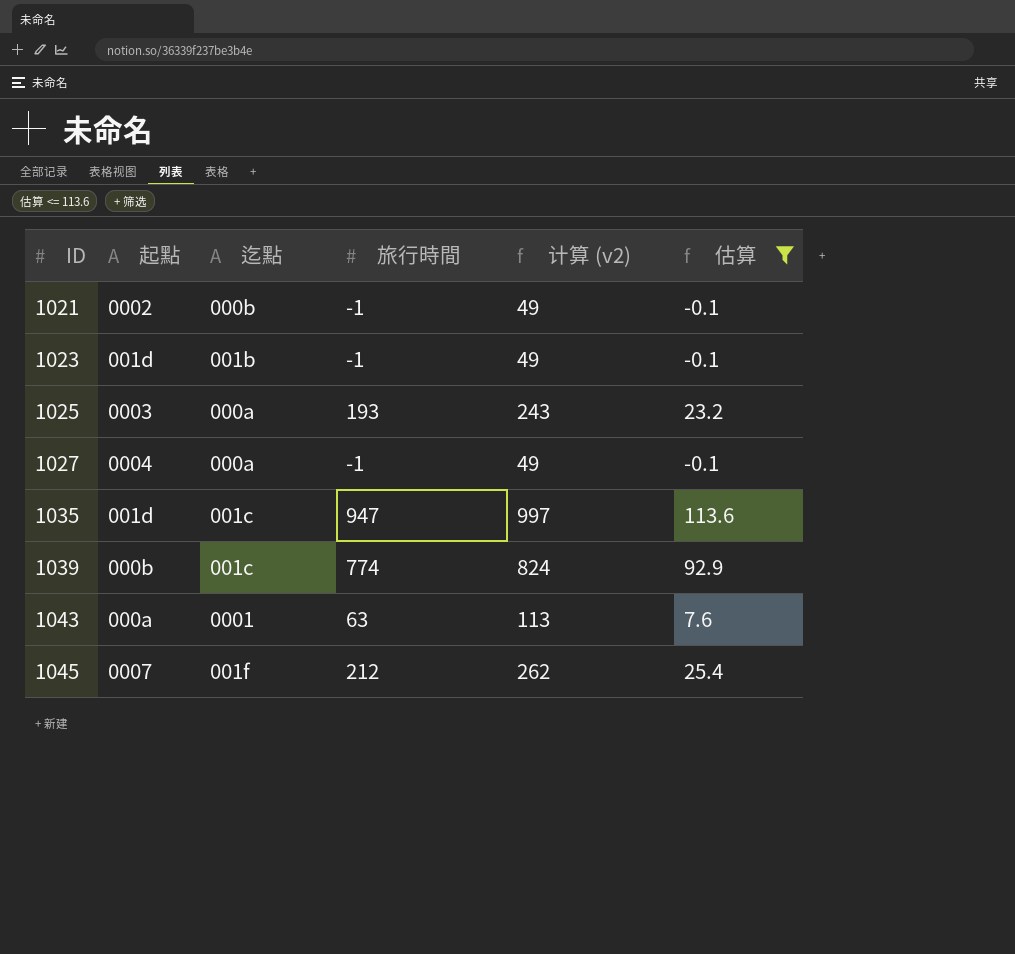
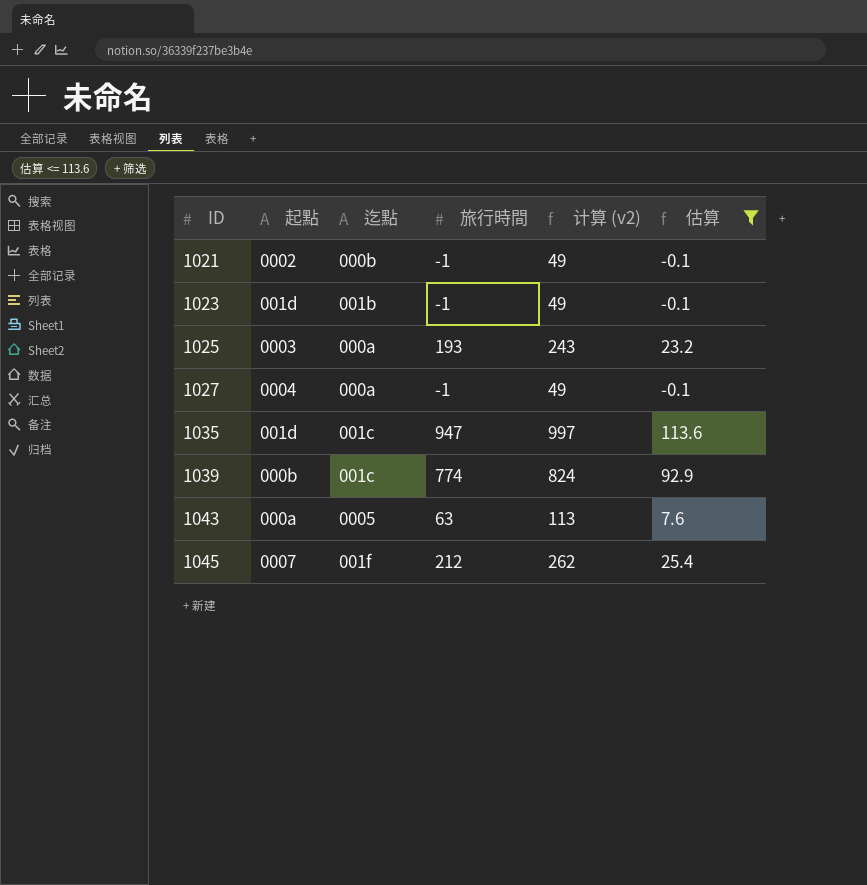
1043 | 迄點: 0001 -> 0005

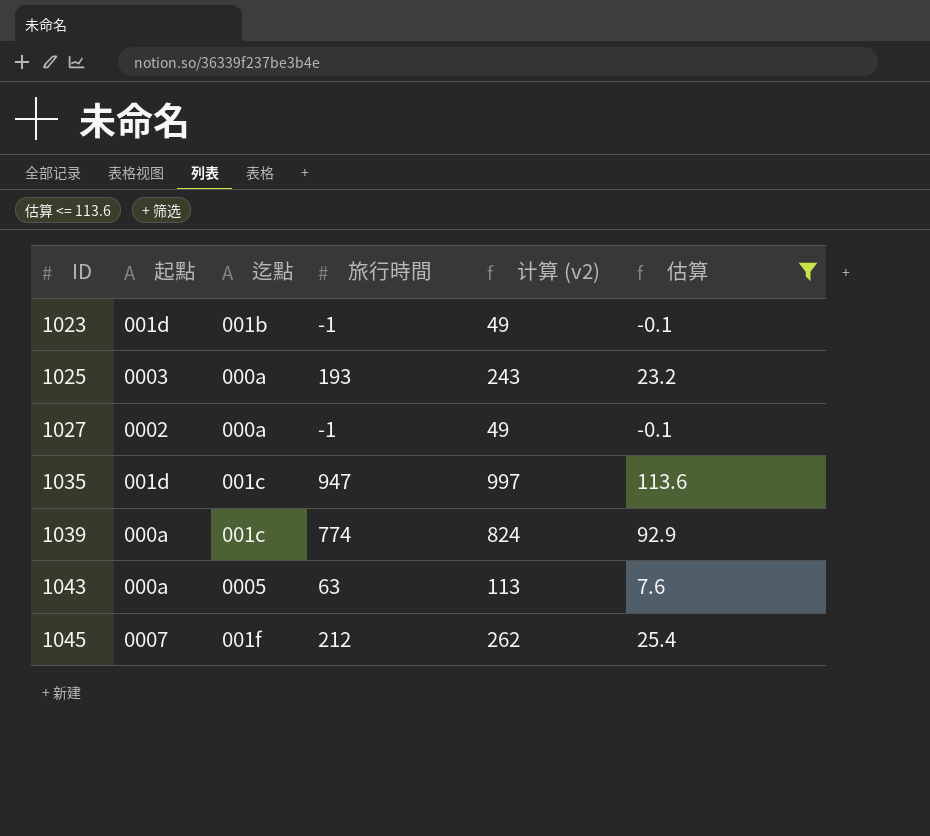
row 1021: 0002 | 000b | -1 | 49 | -0.1 -> none
1027 | 起點: 0004 -> 0002
1039 | 起點: 000b -> 000a

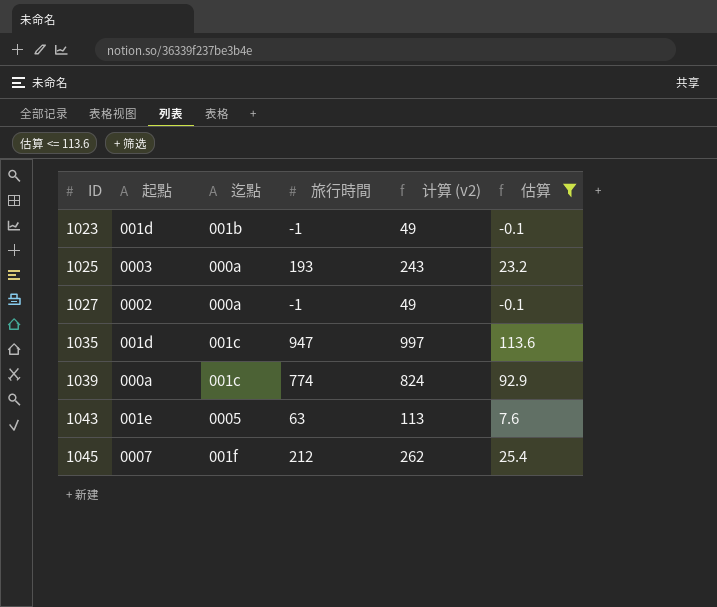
1043 | 起點: 000a -> 001e

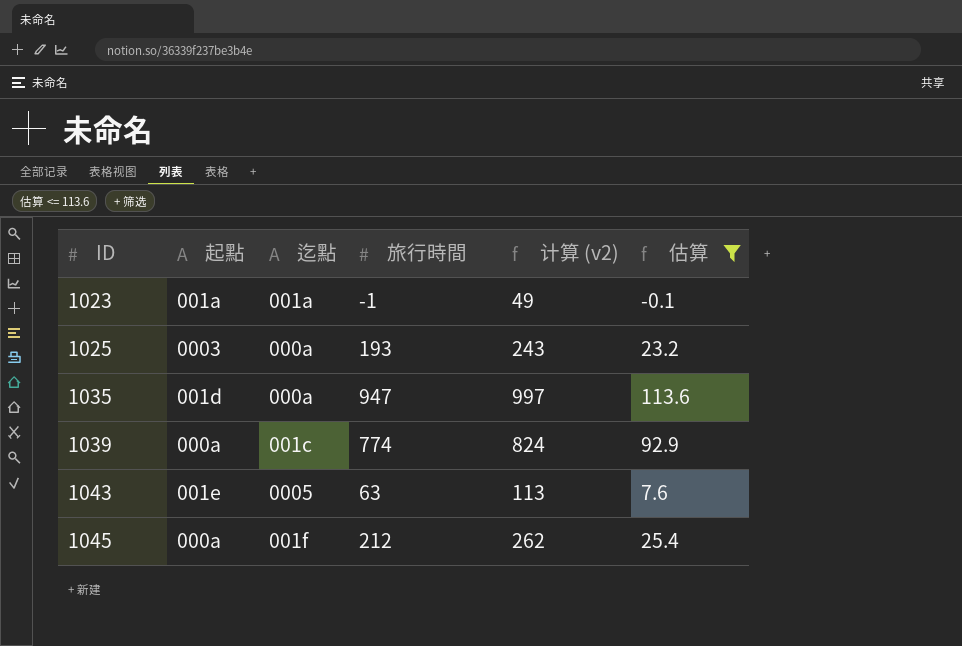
row 1027: 0002 | 000a | -1 | 49 | -0.1 -> none
1023 | 起點: 001d -> 001a
1023 | 迄點: 001b -> 001a
1035 | 迄點: 001c -> 000a
1045 | 起點: 0007 -> 000a

